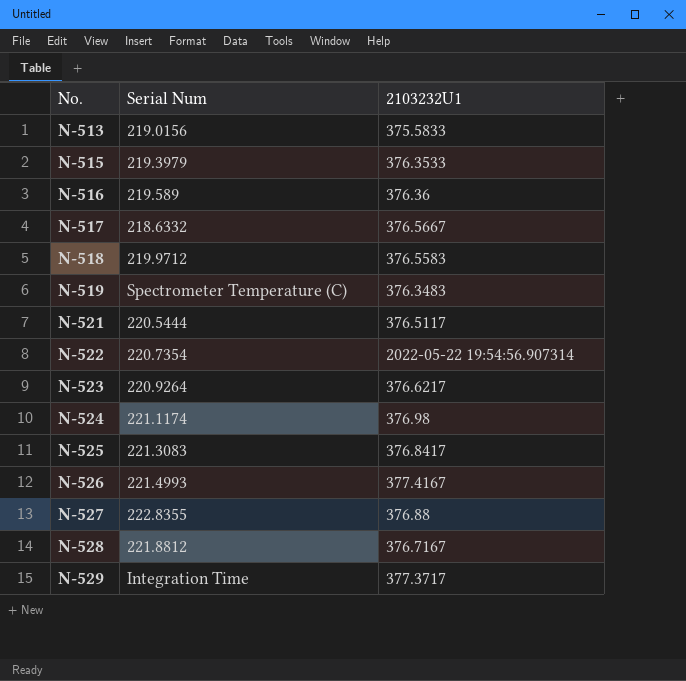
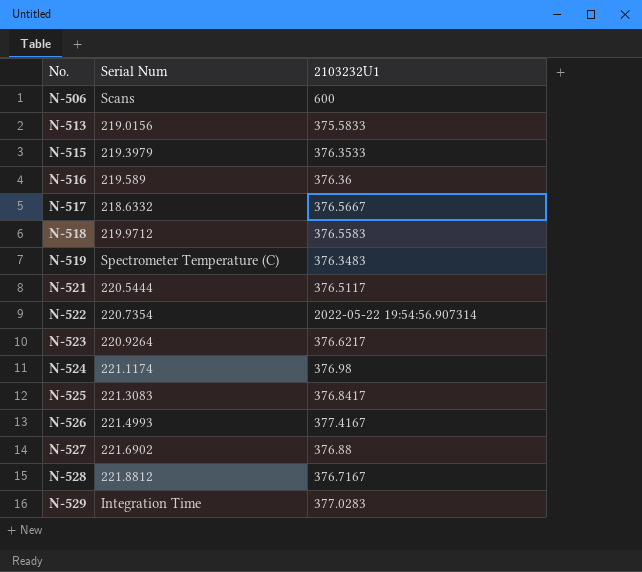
row N-506: none -> Scans | 600
N-527 | Serial Num: 222.8355 -> 221.6902
N-529 | 2103232U1: 377.3717 -> 377.0283

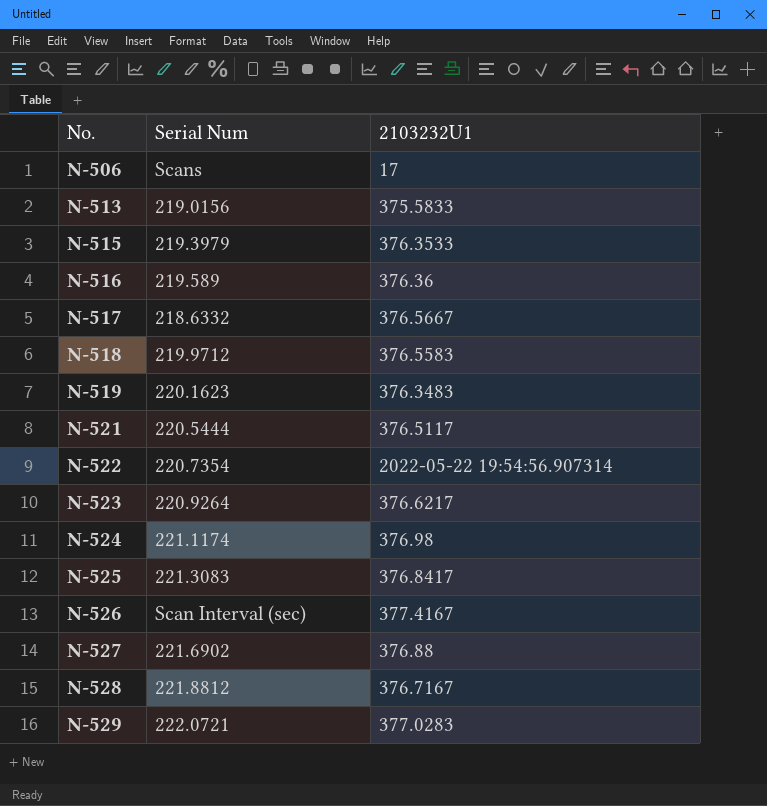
N-506 | 2103232U1: 600 -> 17
N-519 | Serial Num: Spectrometer Temperature (C) -> 220.1623
N-526 | Serial Num: 221.4993 -> Scan Interval (sec)
N-529 | Serial Num: Integration Time -> 222.0721

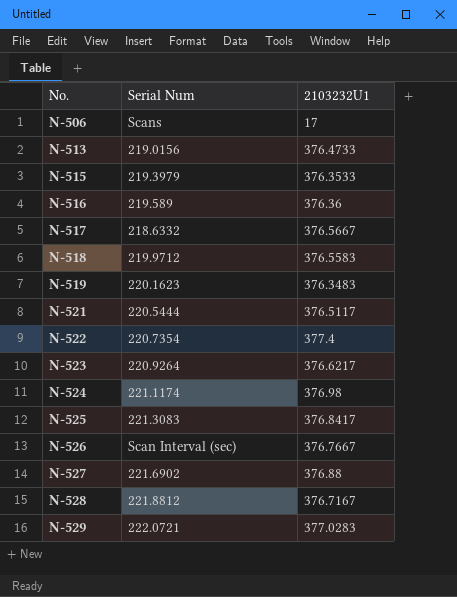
N-513 | 2103232U1: 375.5833 -> 376.4733
N-522 | 2103232U1: 2022-05-22 19:54:56.907314 -> 377.4
N-526 | 2103232U1: 377.4167 -> 376.7667

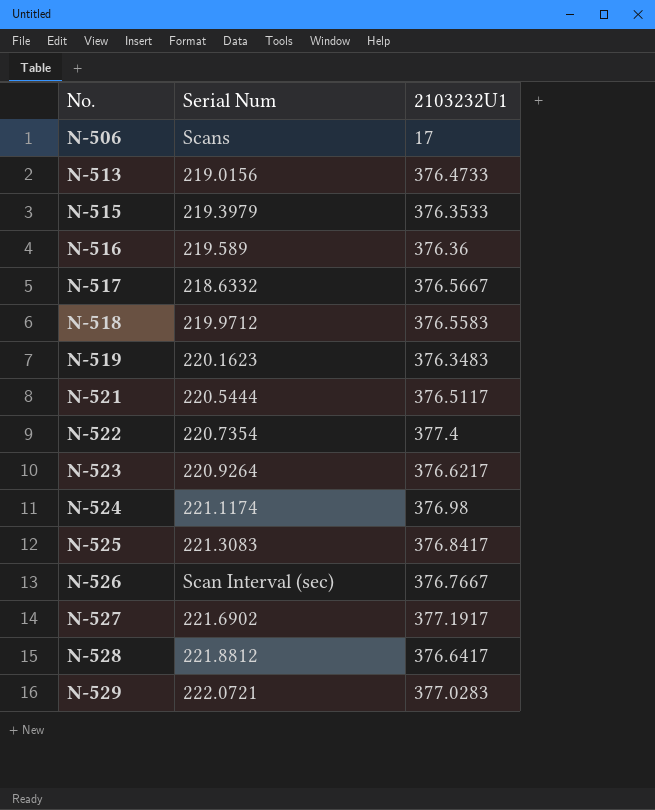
N-527 | 2103232U1: 376.88 -> 377.1917
N-528 | 2103232U1: 376.7167 -> 376.6417

